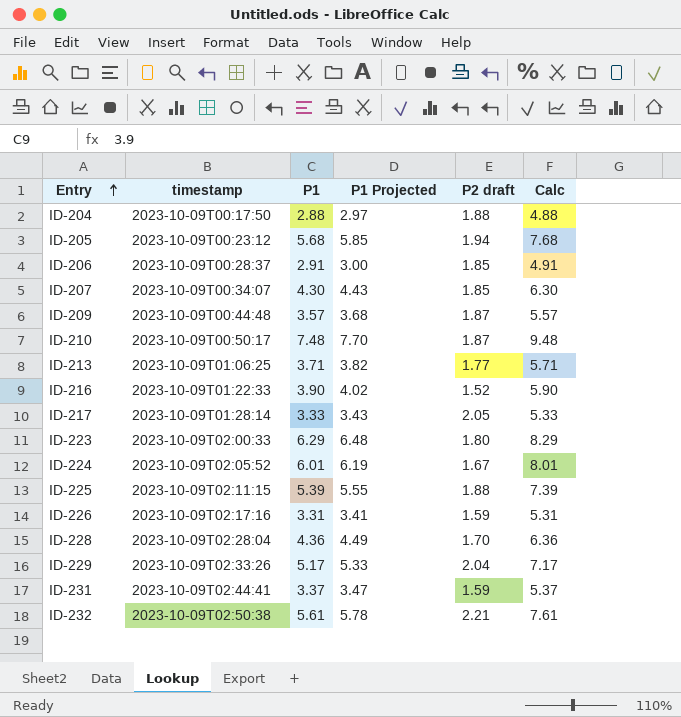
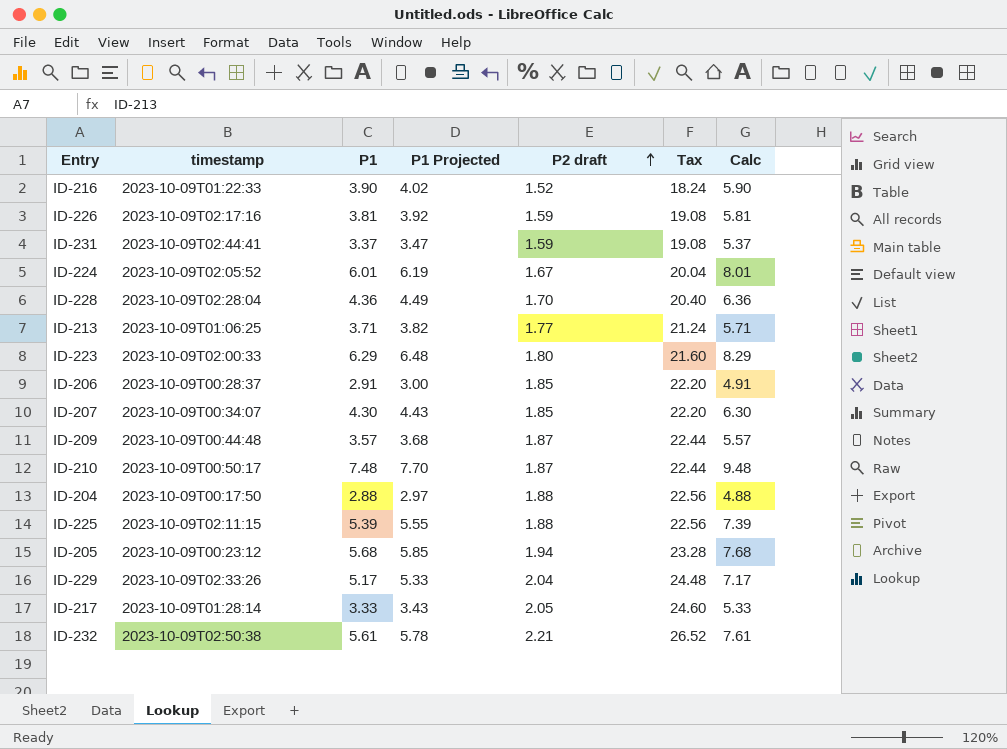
row order: Entry ascending -> P2 draft ascending
column Tax | formula: none -> [P2 draft] * 12
ID-226 | P1: 3.31 -> 3.81
ID-226 | P1 Projected: 3.41 -> 3.92
ID-226 | Calc: 5.31 -> 5.81

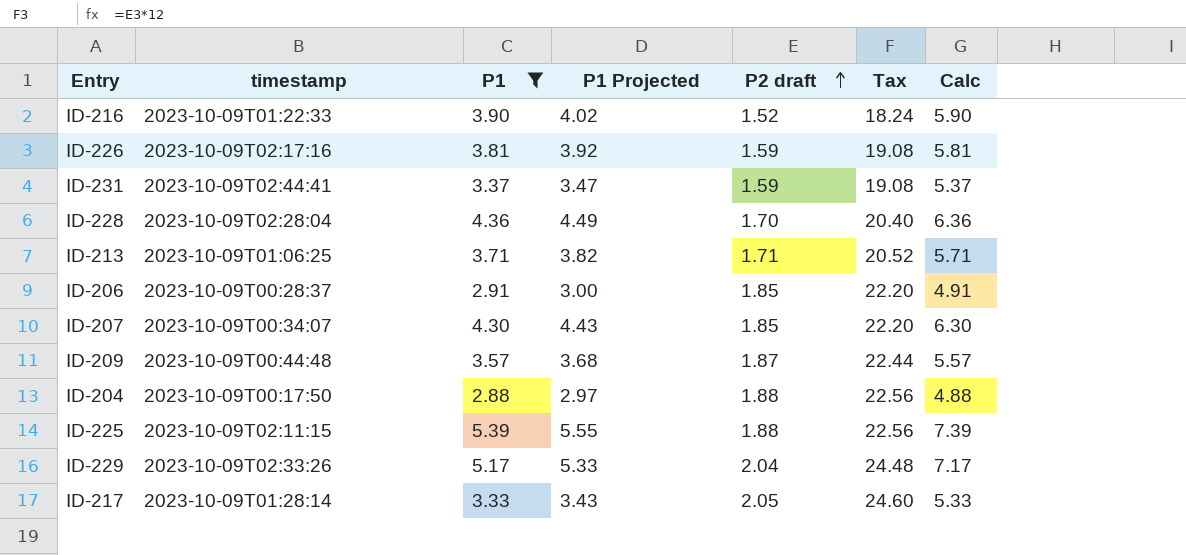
filter: none -> P1 <= 5.39
ID-213 | P2 draft: 1.77 -> 1.71
ID-213 | Tax: 21.24 -> 20.52

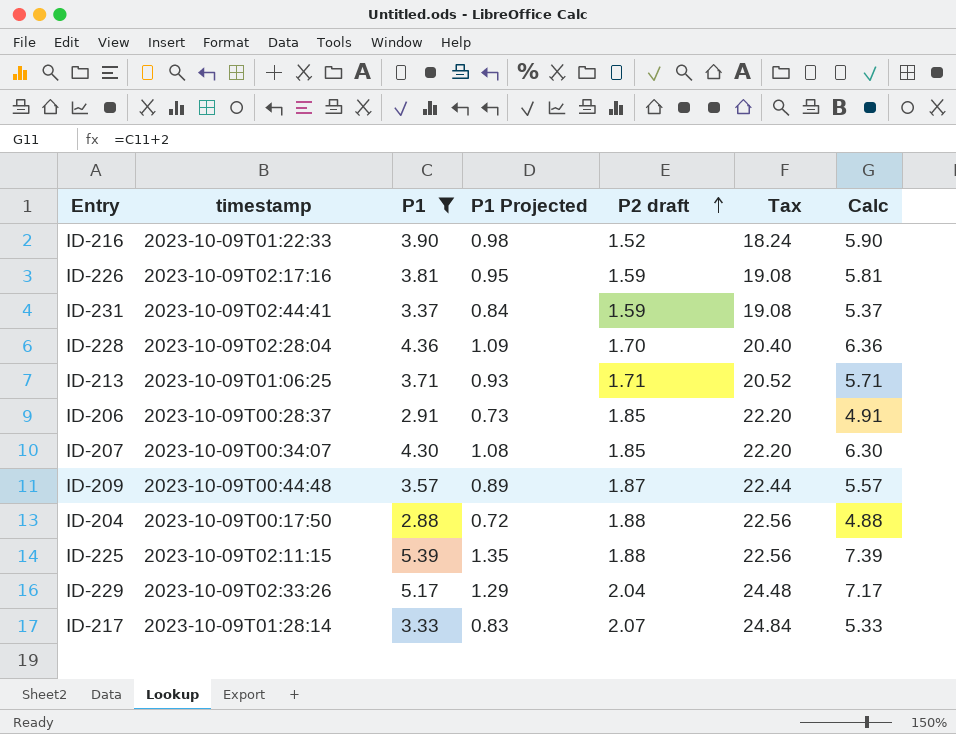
column P1 Projected | formula: [P1] * 1.03 -> [P1] * 0.25
ID-217 | P2 draft: 2.05 -> 2.07
ID-217 | Tax: 24.60 -> 24.84

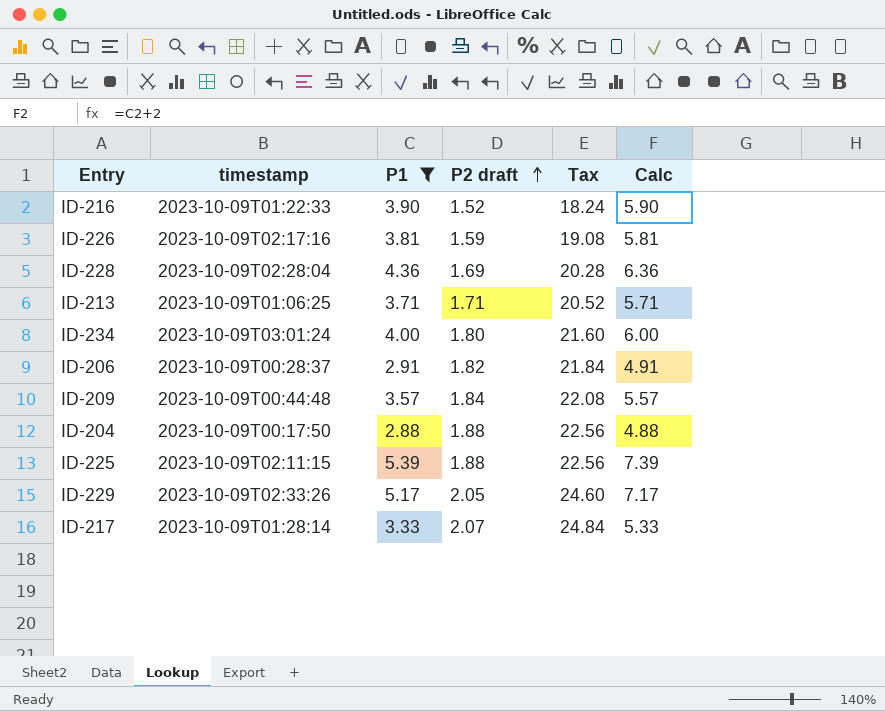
column P1 Projected | formula: [P1] * 0.25 -> none
row ID-231: 2023-10-09T02:44:41 | 3.37 | 0.84 | 1.59 | 19.08 | 5.37 -> none
row ID-207: 2023-10-09T00:34:07 | 4.30 | 1.08 | 1.85 | 22.20 | 6.30 -> none
ID-228 | P2 draft: 1.70 -> 1.69
ID-228 | Tax: 20.40 -> 20.28
row ID-234: none -> 2023-10-09T03:01:24 | 4.00 | 1.80 | 21.60 | 6.00
ID-206 | P2 draft: 1.85 -> 1.82
ID-206 | Tax: 22.20 -> 21.84
ID-209 | P2 draft: 1.87 -> 1.84
ID-209 | Tax: 22.44 -> 22.08
ID-229 | P2 draft: 2.04 -> 2.05
ID-229 | Tax: 24.48 -> 24.60

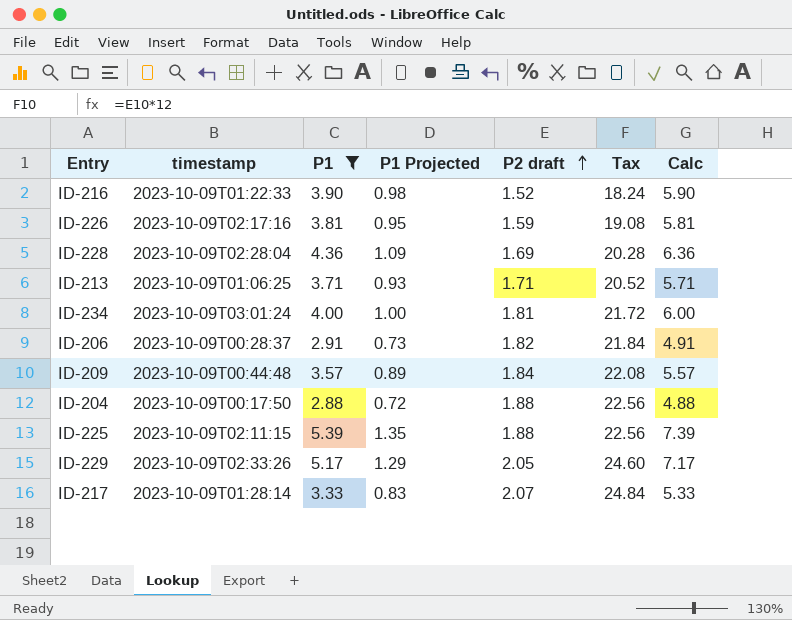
column P1 Projected | formula: none -> [P1] * 0.25
ID-234 | P2 draft: 1.80 -> 1.81
ID-234 | Tax: 21.60 -> 21.72

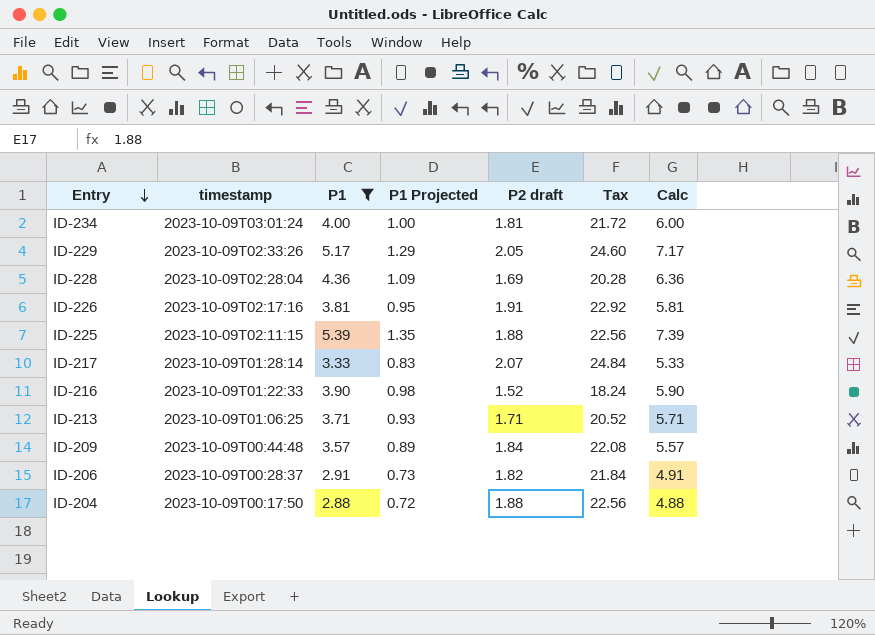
row order: P2 draft ascending -> Entry descending
ID-226 | P2 draft: 1.59 -> 1.91
ID-226 | Tax: 19.08 -> 22.92

